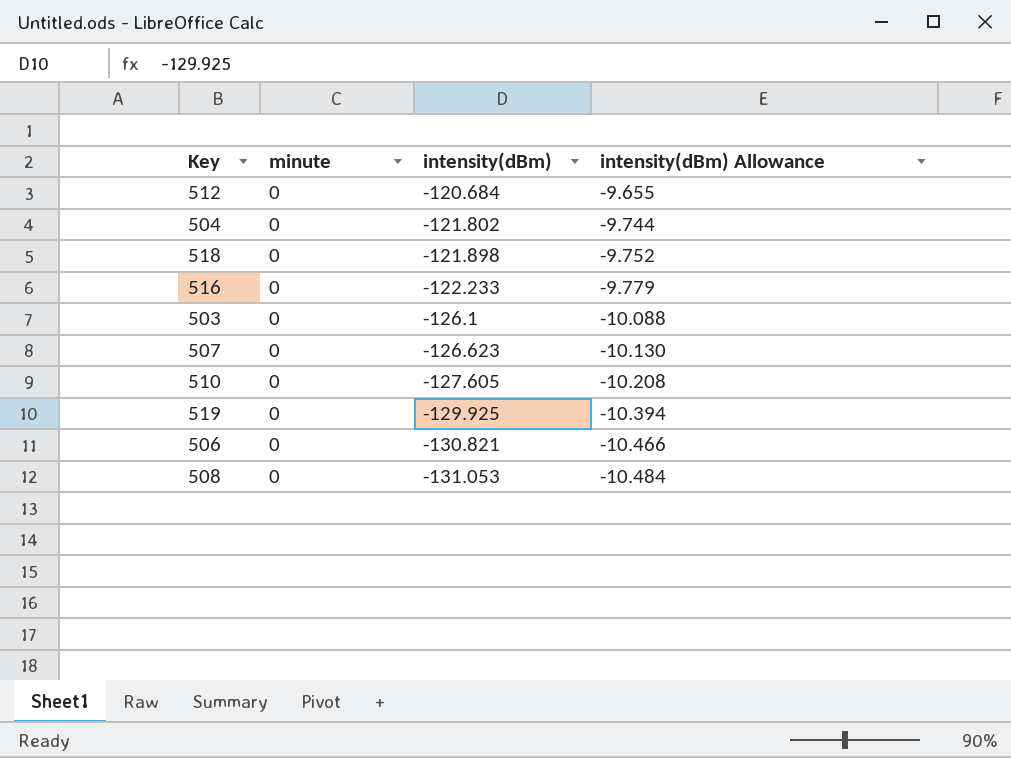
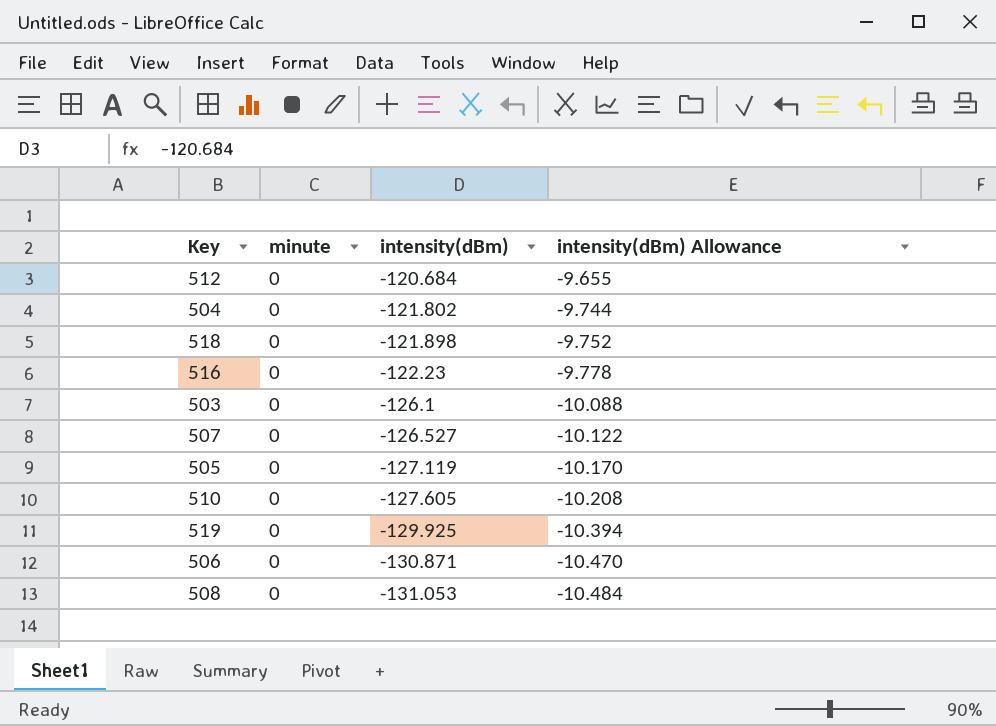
516 | intensity(dBm): -122.233 -> -122.23
516 | intensity(dBm) Allowance: -9.779 -> -9.778
507 | intensity(dBm): -126.623 -> -126.527
507 | intensity(dBm) Allowance: -10.130 -> -10.122
row 505: none -> 0 | -127.119 | -10.170
506 | intensity(dBm): -130.821 -> -130.871
506 | intensity(dBm) Allowance: -10.466 -> -10.470

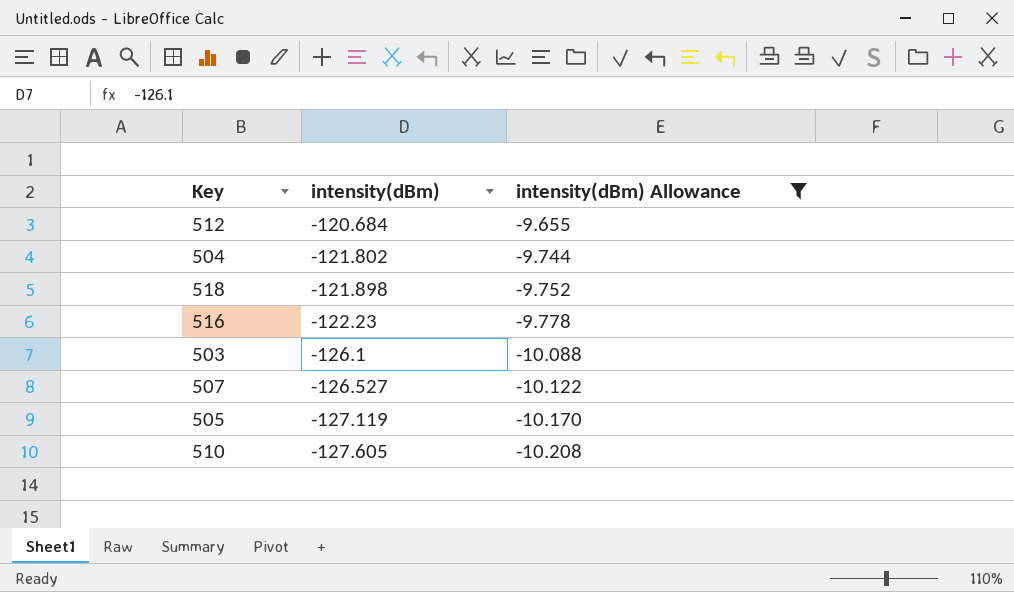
filter: none -> intensity(dBm) Allowance >= -10.208
column minute | position: 2 -> none

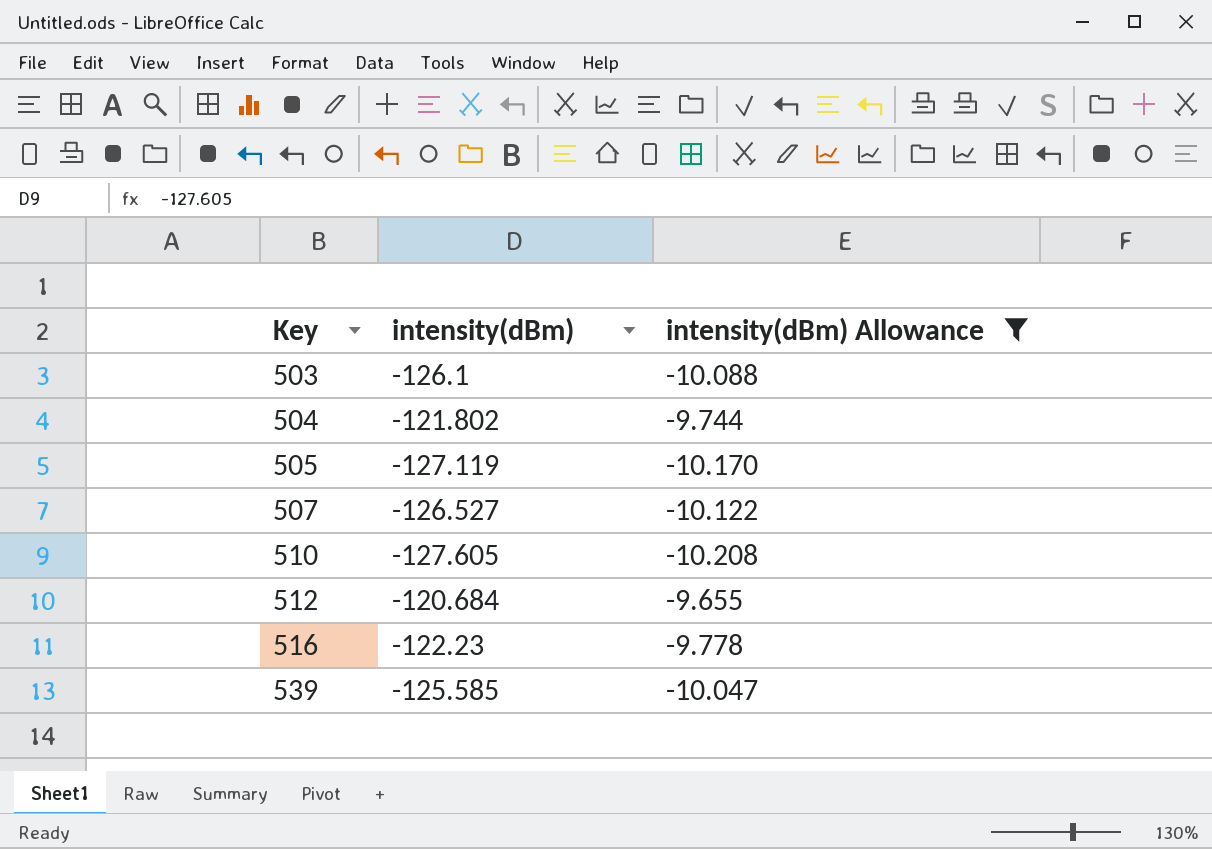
row order: intensity(dBm) descending -> Key ascending
row 518: -121.898 | -9.752 -> none
row 539: none -> -125.585 | -10.047

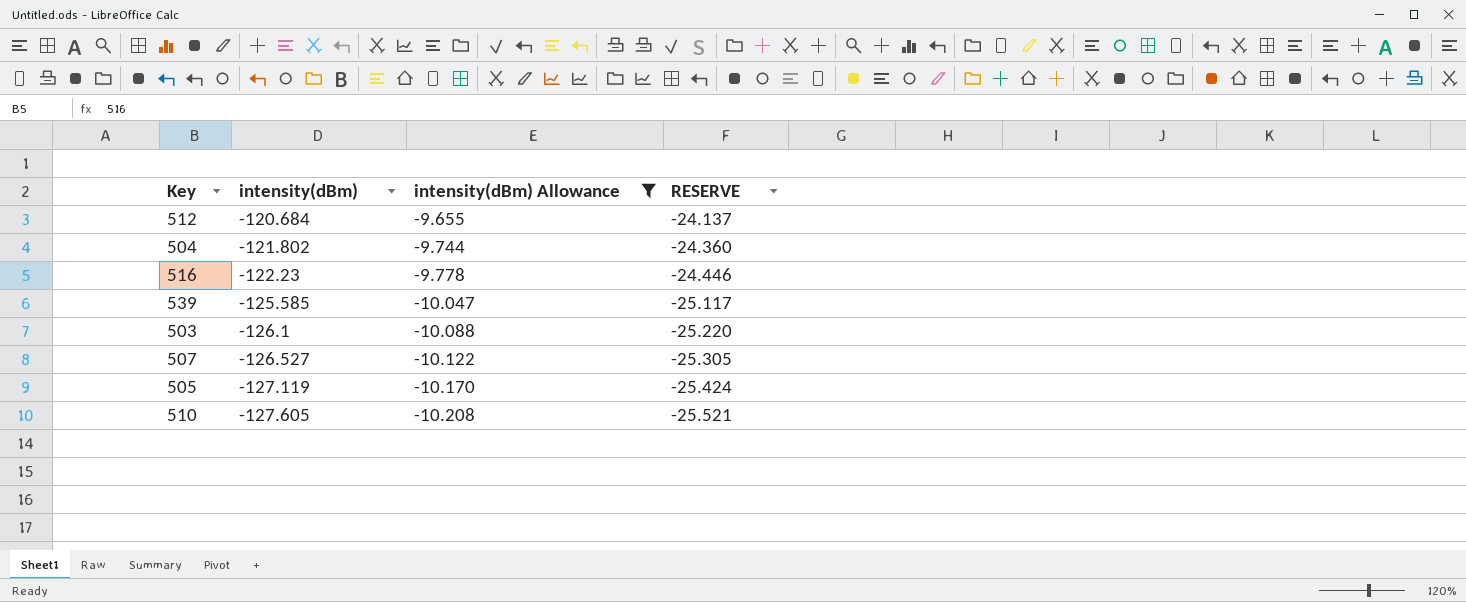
row order: Key ascending -> intensity(dBm) descending
column RESERVE | formula: none -> [intensity(dBm)] * 0.2

